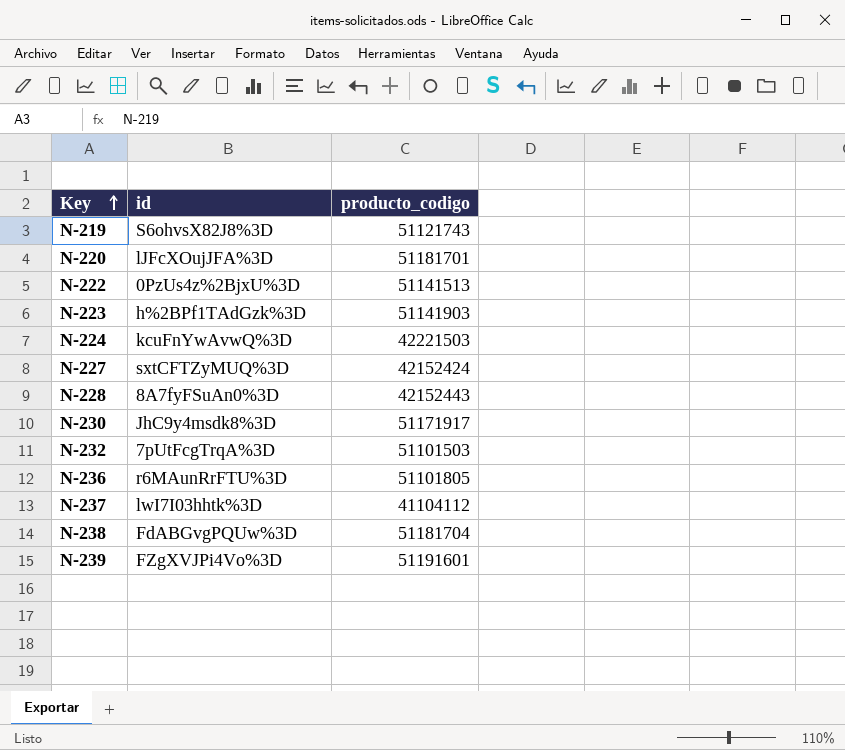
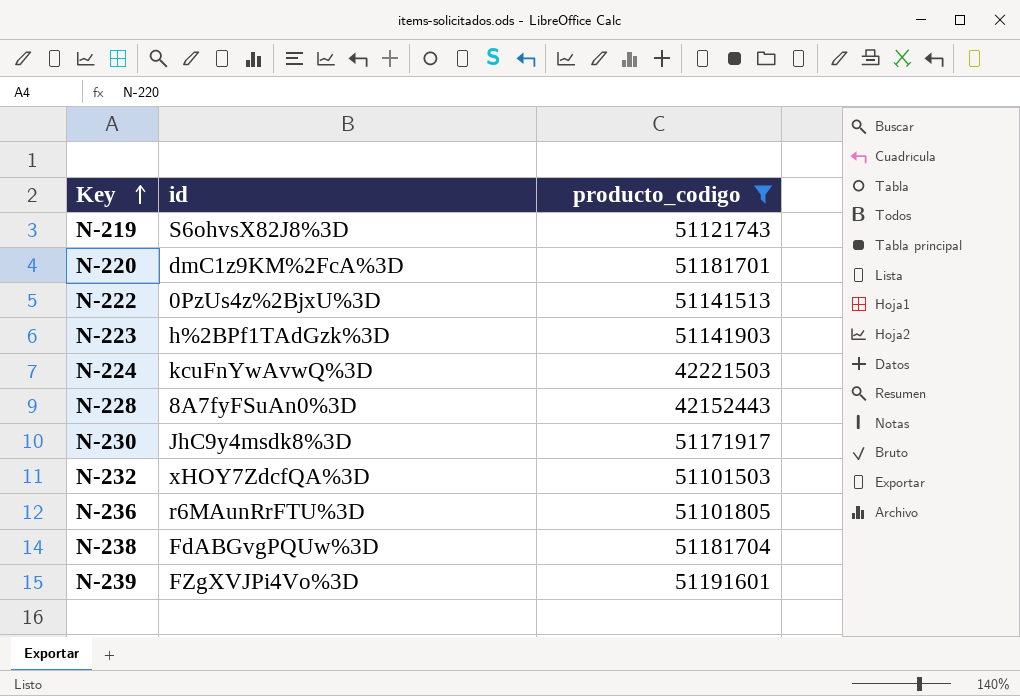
filter: none -> producto_codigo >= 42152443
N-220 | id: lJFcXOujJFA%3D -> dmC1z9KM%2FcA%3D
N-232 | id: 7pUtFcgTrqA%3D -> xHOY7ZdcfQA%3D

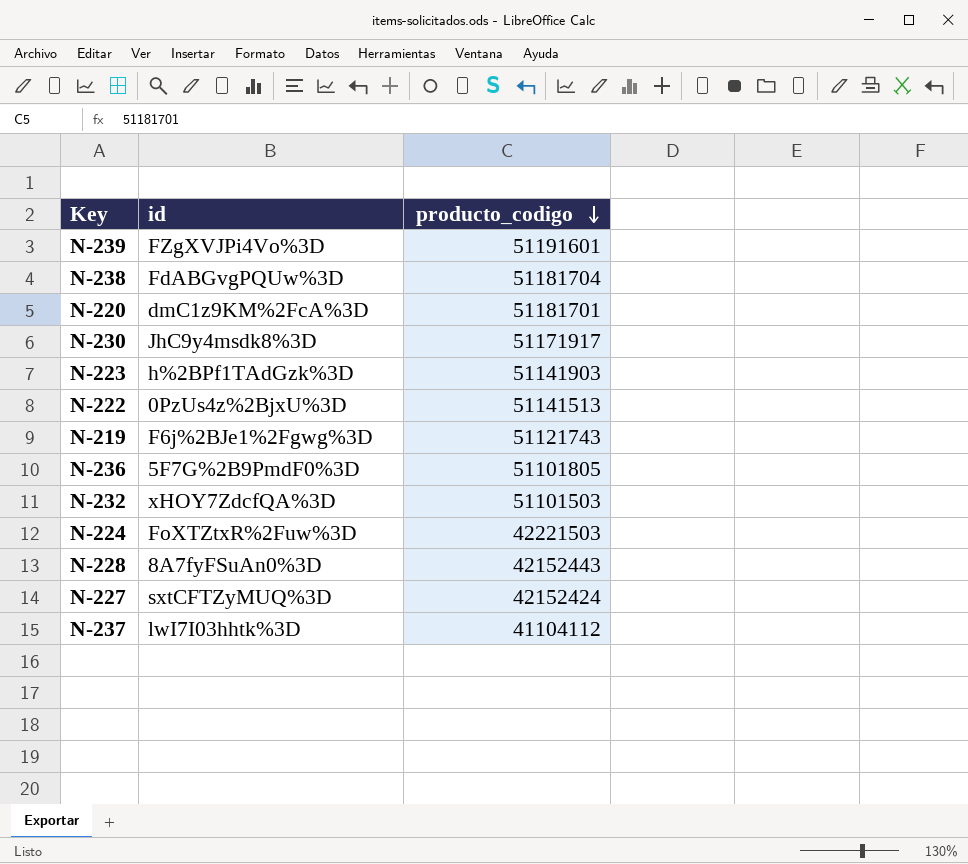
filter: producto_codigo >= 42152443 -> none
row order: Key ascending -> producto_codigo descending
N-219 | id: S6ohvsX82J8%3D -> F6j%2BJe1%2Fgwg%3D
N-236 | id: r6MAunRrFTU%3D -> 5F7G%2B9PmdF0%3D
N-224 | id: kcuFnYwAvwQ%3D -> FoXTZtxR%2Fuw%3D

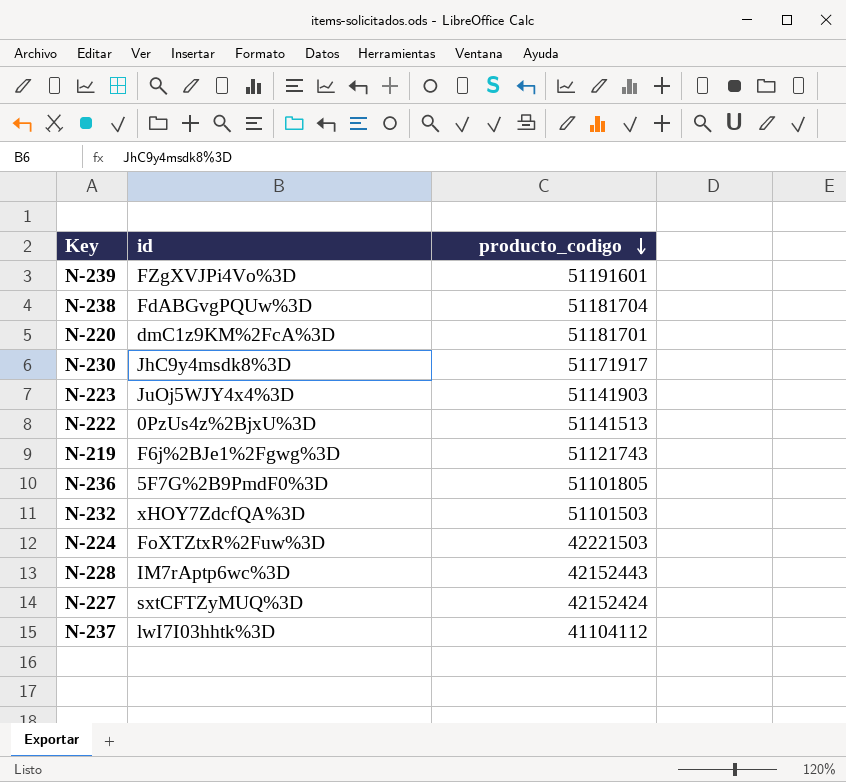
N-223 | id: h%2BPf1TAdGzk%3D -> JuOj5WJY4x4%3D
N-228 | id: 8A7fyFSuAn0%3D -> IM7rAptp6wc%3D

